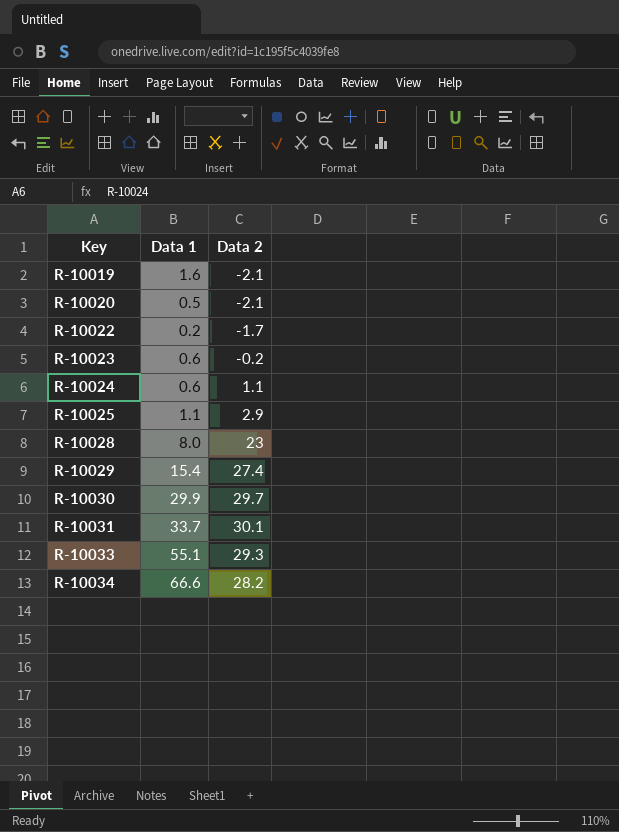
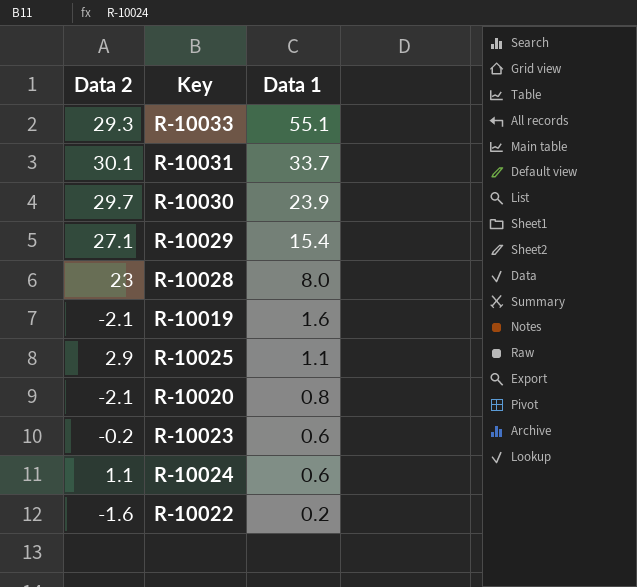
row order: Key ascending -> Data 1 descending
column Data 2 | position: 3 -> 1
row R-10034: 66.6 | 28.2 -> none
R-10030 | Data 1: 29.9 -> 23.9
R-10029 | Data 2: 27.4 -> 27.1
R-10020 | Data 1: 0.5 -> 0.8
R-10022 | Data 2: -1.7 -> -1.6

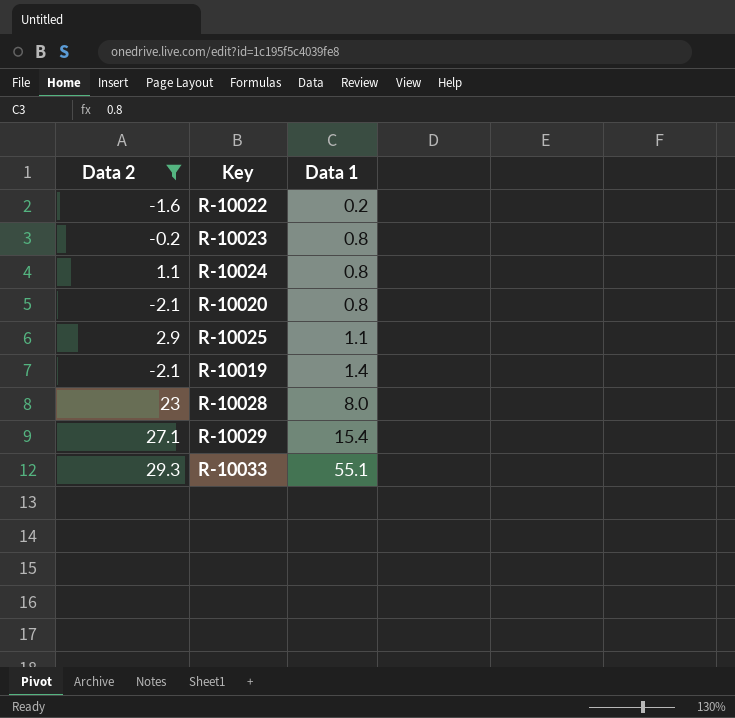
filter: none -> Data 2 <= 29.3
row order: Data 1 descending -> Data 1 ascending
R-10023 | Data 1: 0.6 -> 0.8
R-10024 | Data 1: 0.6 -> 0.8
R-10019 | Data 1: 1.6 -> 1.4

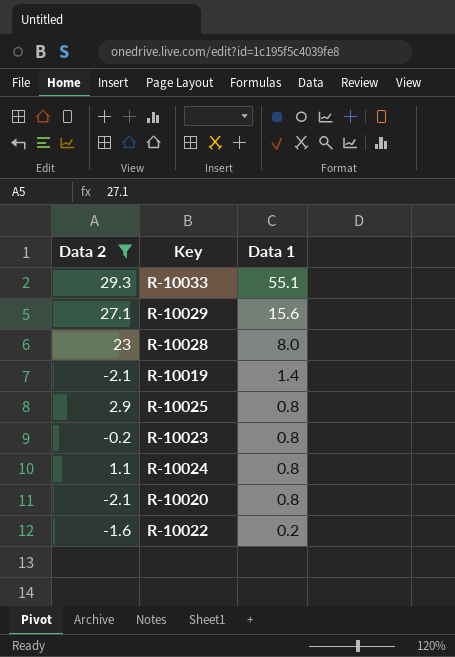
row order: Data 1 ascending -> Data 1 descending
R-10029 | Data 1: 15.4 -> 15.6
R-10025 | Data 1: 1.1 -> 0.8

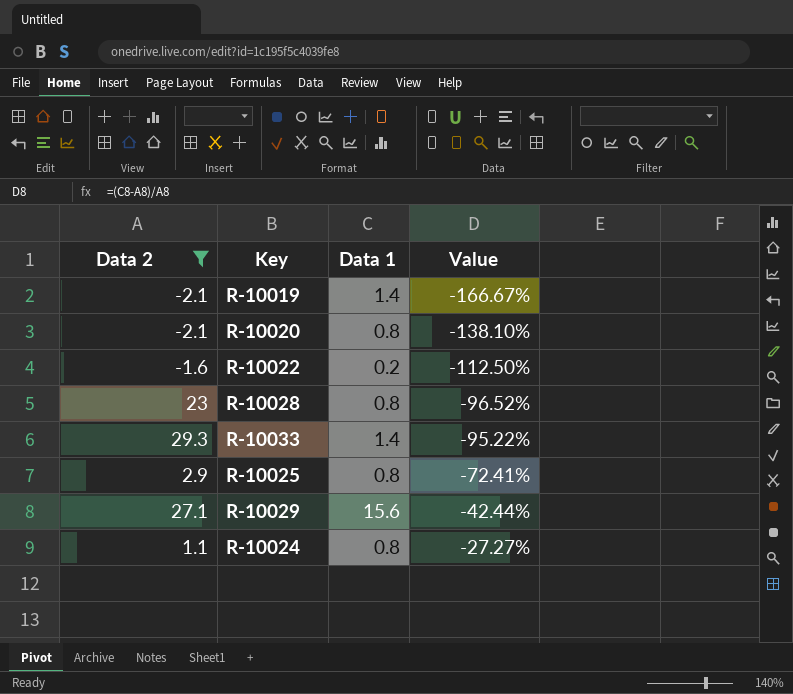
row order: Data 1 descending -> Value ascending
column Value | formula: none -> ([Data 1] - [Data 2]) / [Data 2]
row R-10023: -0.2 | 0.8 -> none
R-10028 | Data 1: 8.0 -> 0.8
R-10033 | Data 1: 55.1 -> 1.4

